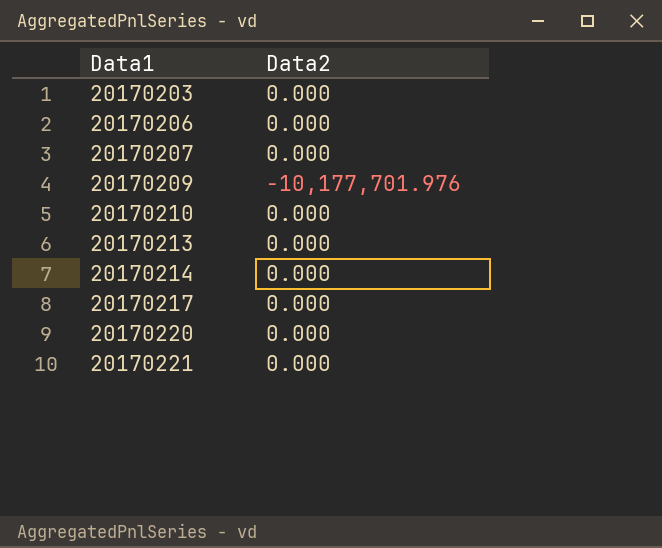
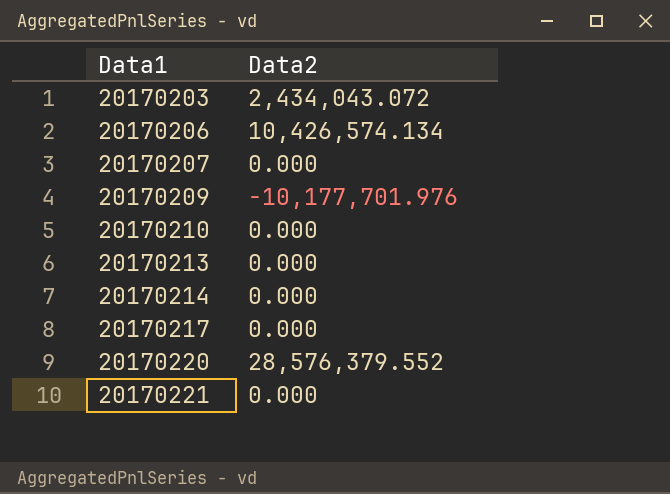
20170203 | Data2: 0.000 -> 2,434,043.072
20170206 | Data2: 0.000 -> 10,426,574.134
20170220 | Data2: 0.000 -> 28,576,379.552

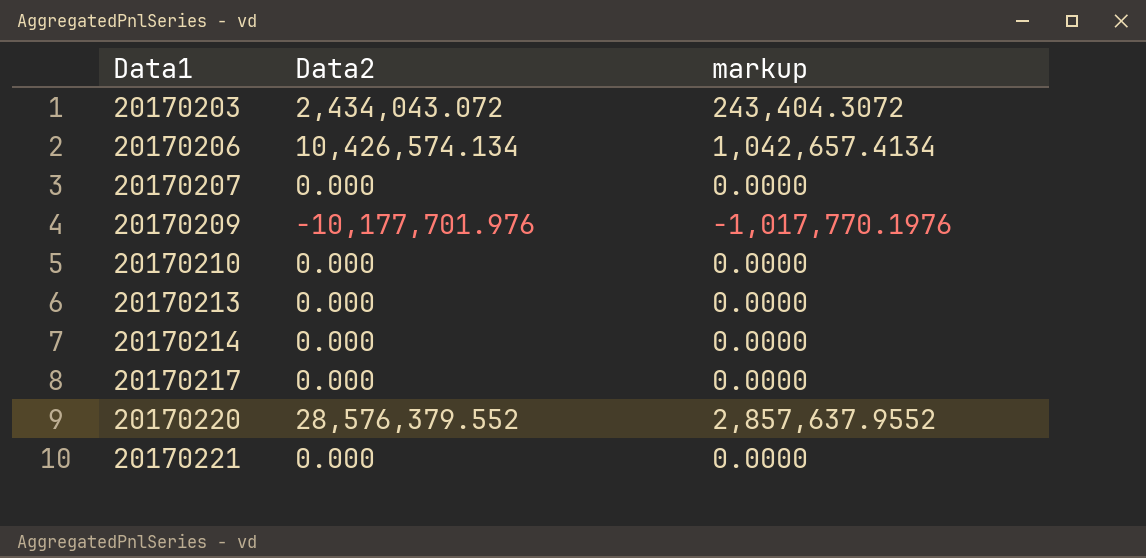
column markup | formula: none -> [Data2] * 0.1

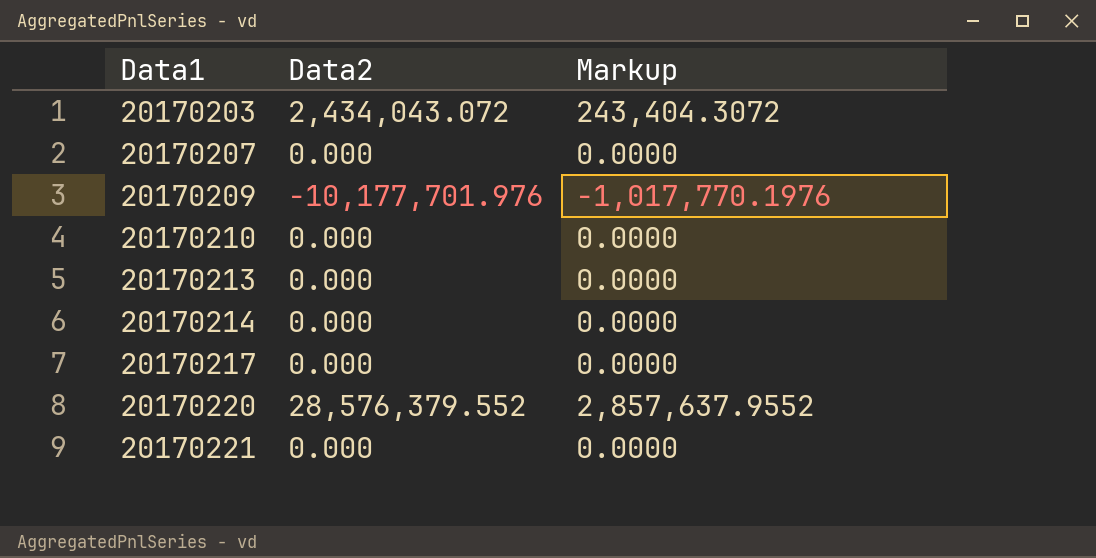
column name: markup -> Markup
row 20170206: 10,426,574.134 | 1,042,657.4134 -> none

